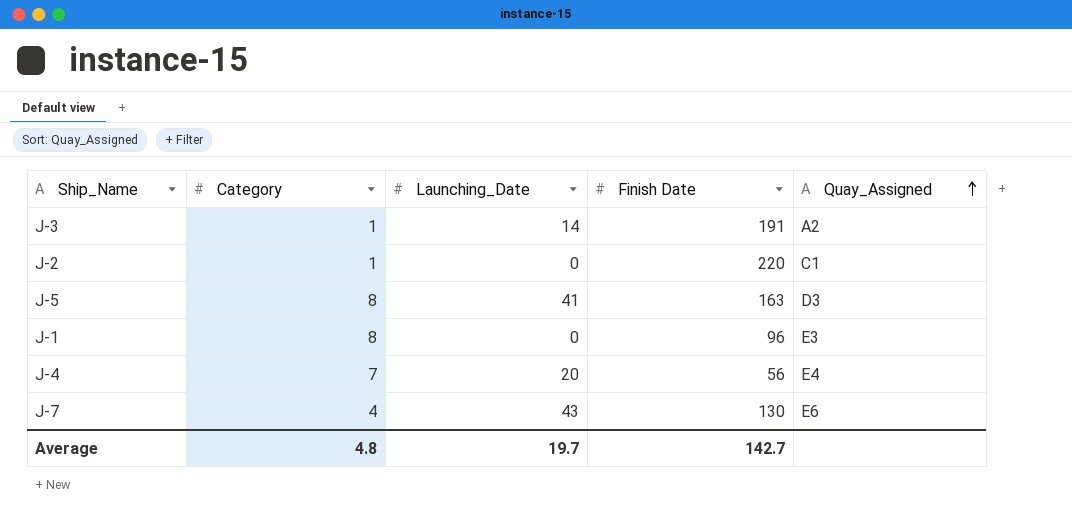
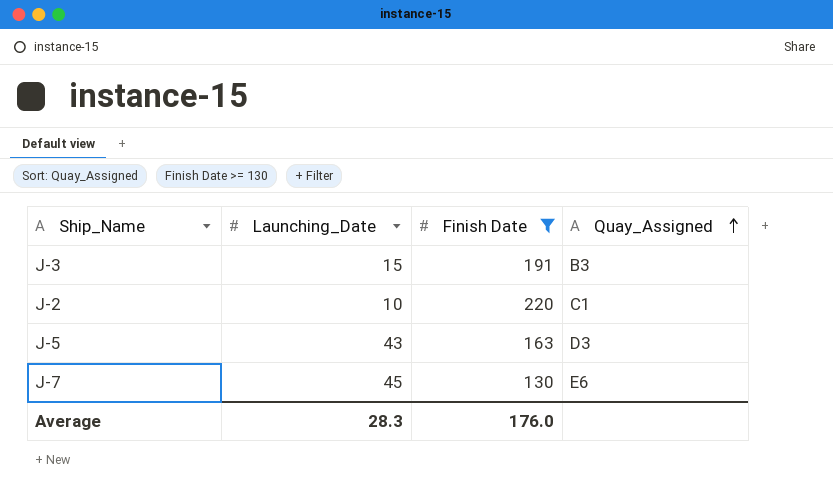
filter: none -> Finish Date >= 130
column Category | position: 2 -> none
J-3 | Launching_Date: 14 -> 15
J-3 | Quay_Assigned: A2 -> B3
J-2 | Launching_Date: 0 -> 10
J-5 | Launching_Date: 41 -> 43
J-7 | Launching_Date: 43 -> 45
Average | Launching_Date: 19.7 -> 28.3
Average | Finish Date: 142.7 -> 176.0

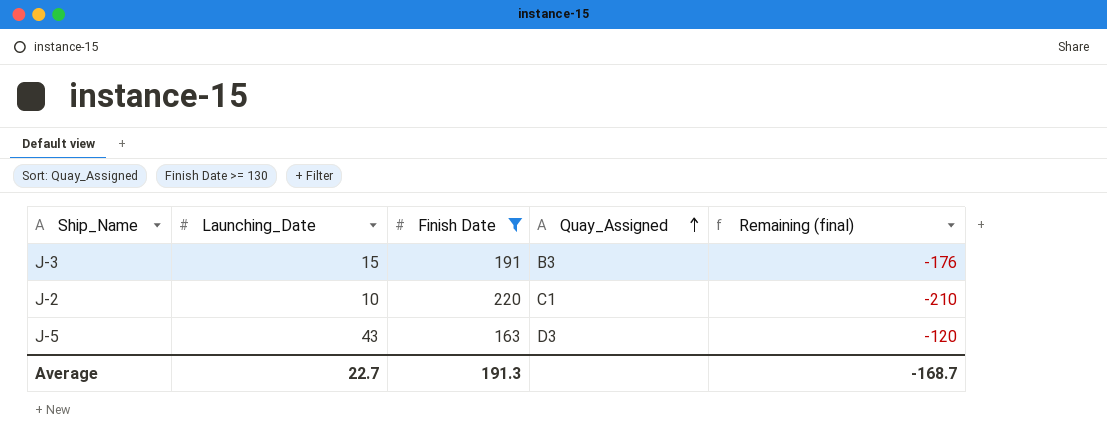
column Remaining (final) | formula: none -> [Launching_Date] - [Finish Date]
row J-7: 45 | 130 | E6 -> none
Average | Launching_Date: 28.3 -> 22.7
Average | Finish Date: 176.0 -> 191.3

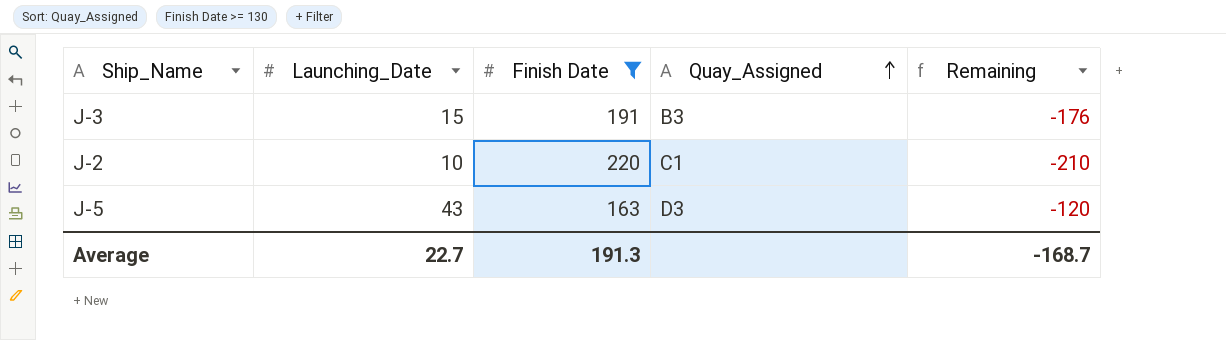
column name: Remaining (final) -> Remaining

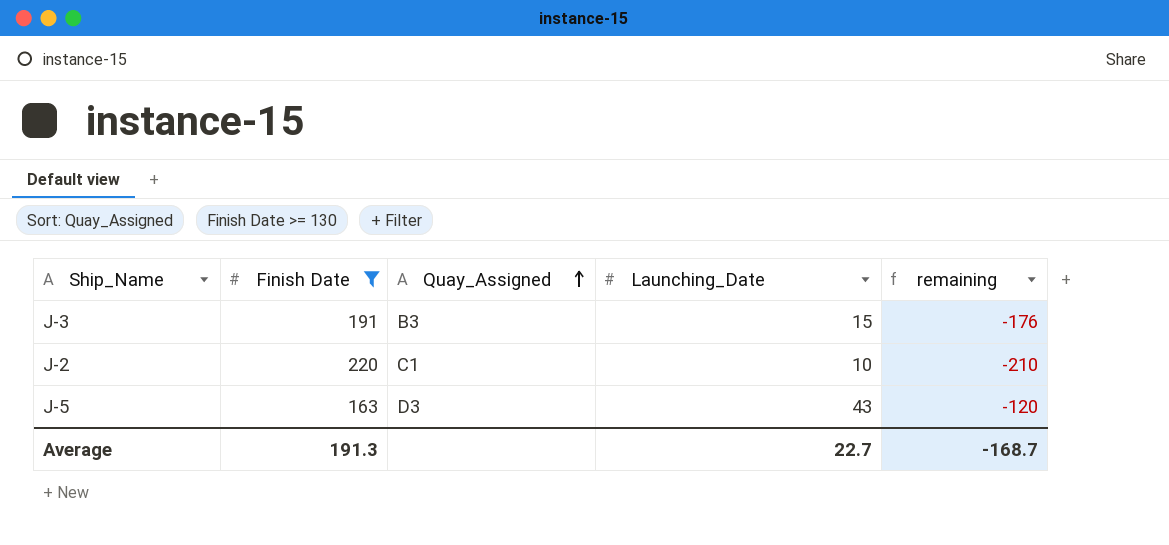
column Launching_Date | position: 2 -> 4
column name: Remaining -> remaining

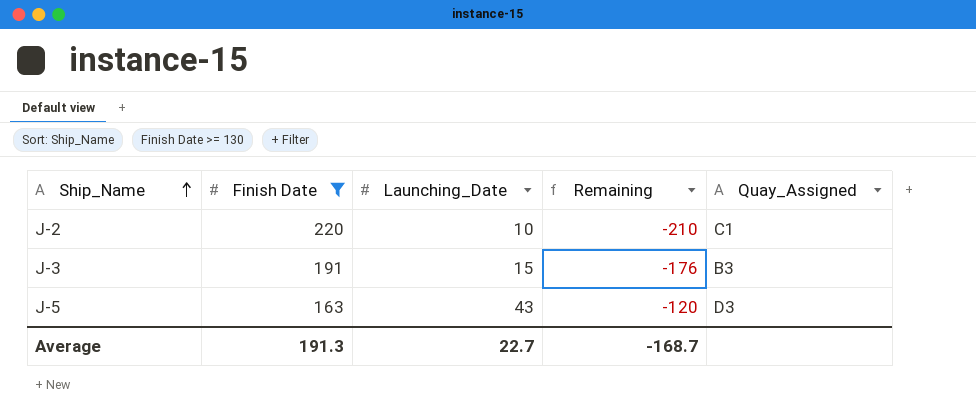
row order: Quay_Assigned ascending -> Ship_Name ascending
column name: remaining -> Remaining
column Quay_Assigned | position: 3 -> 5

